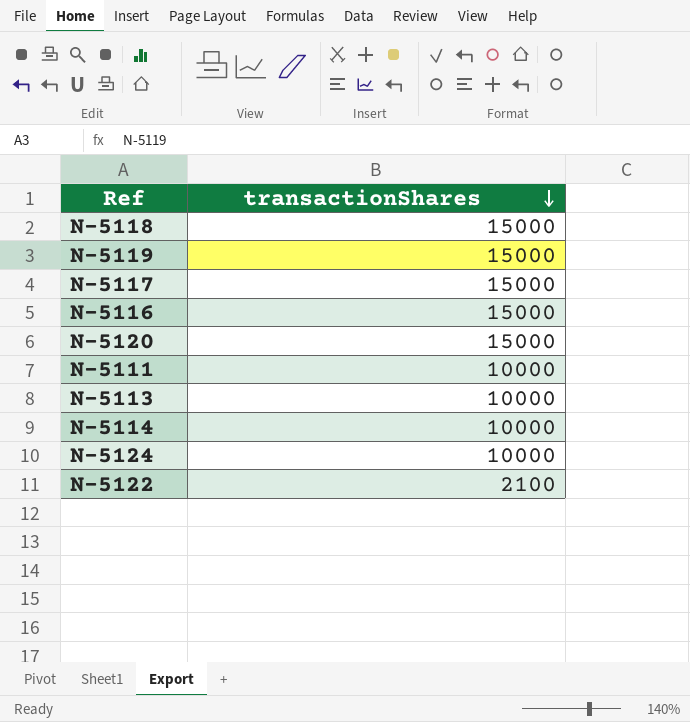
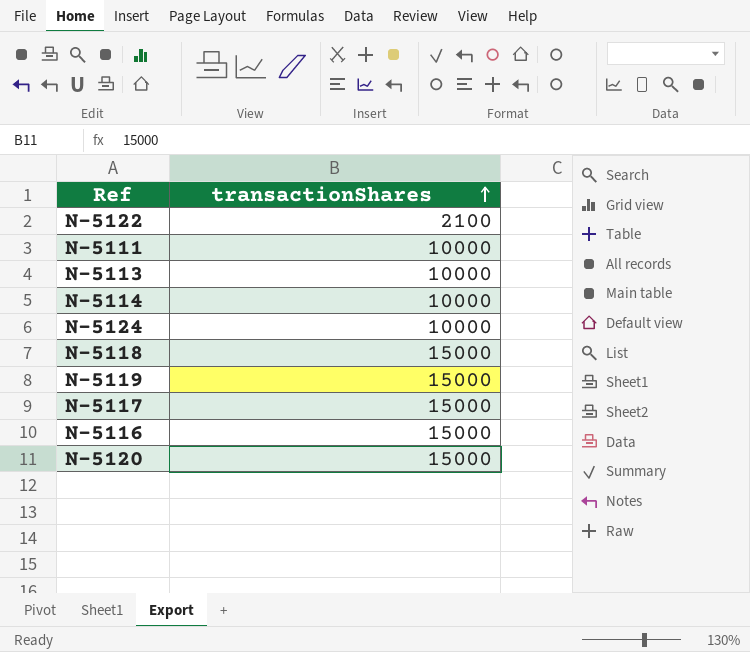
row order: transactionShares descending -> transactionShares ascending

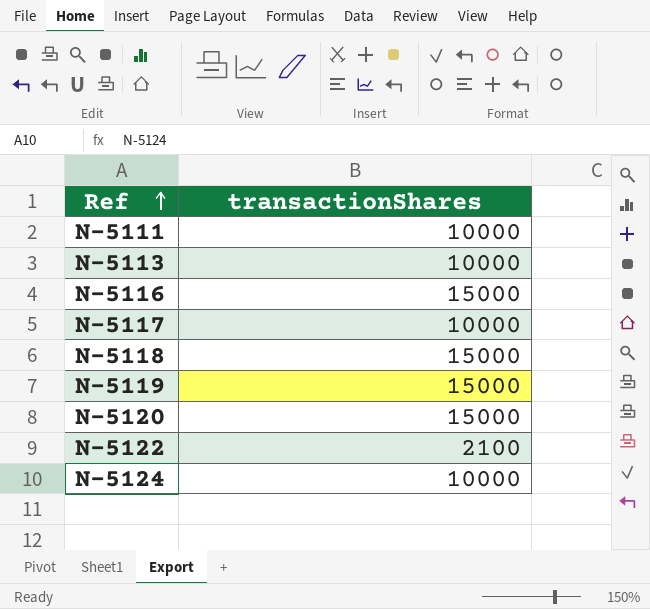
row order: transactionShares ascending -> Ref ascending
row N-5114: 10000 -> none
N-5117 | transactionShares: 15000 -> 10000

